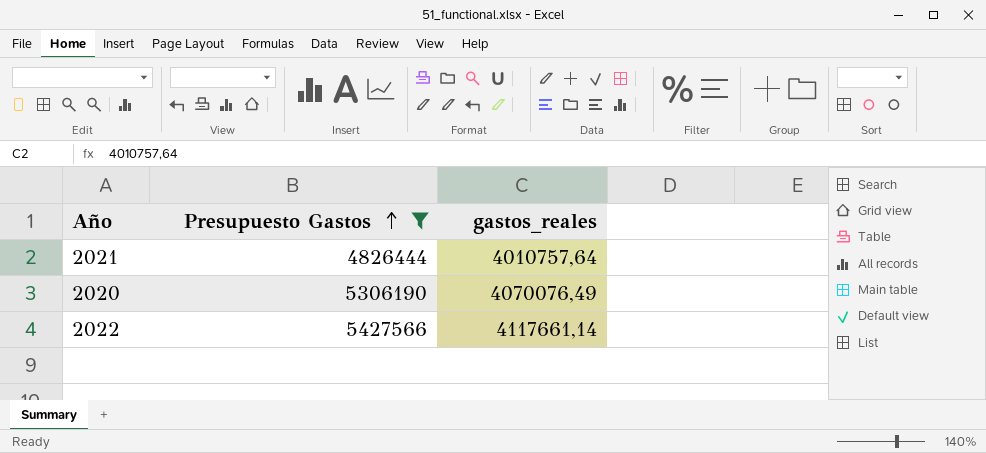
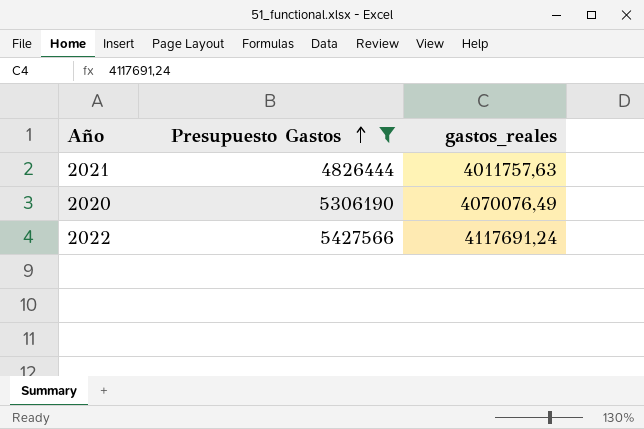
2021 | gastos_reales: 4010757,64 -> 4011757,63
2022 | gastos_reales: 4117661,14 -> 4117691,24

